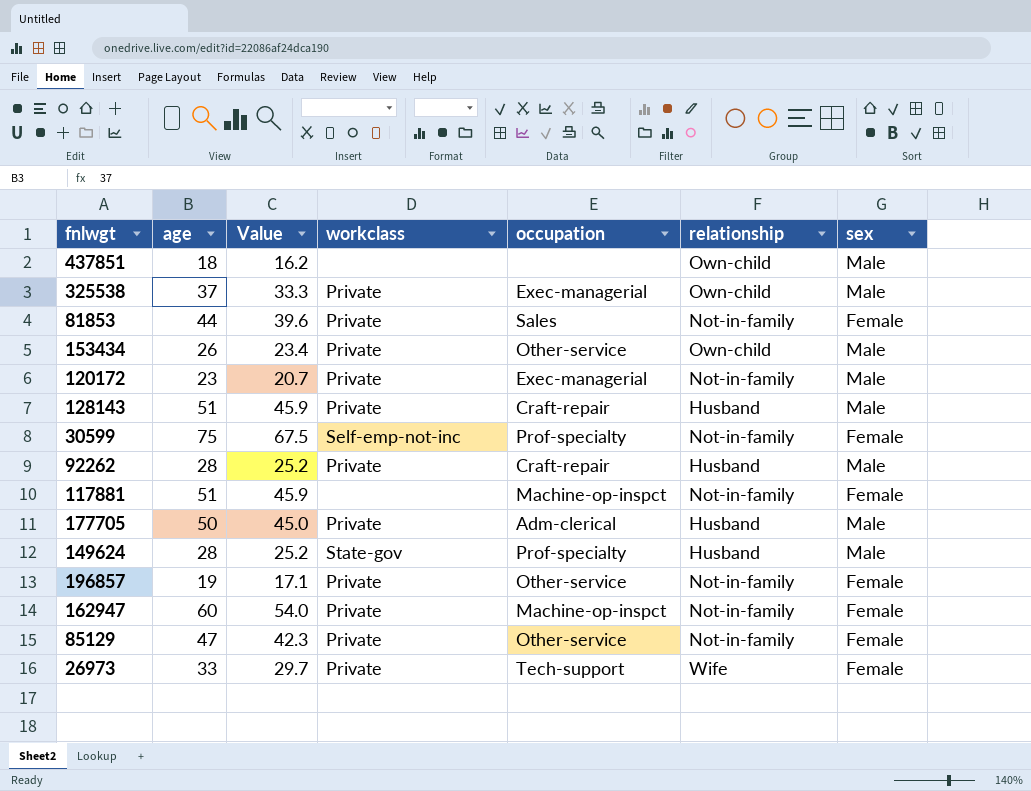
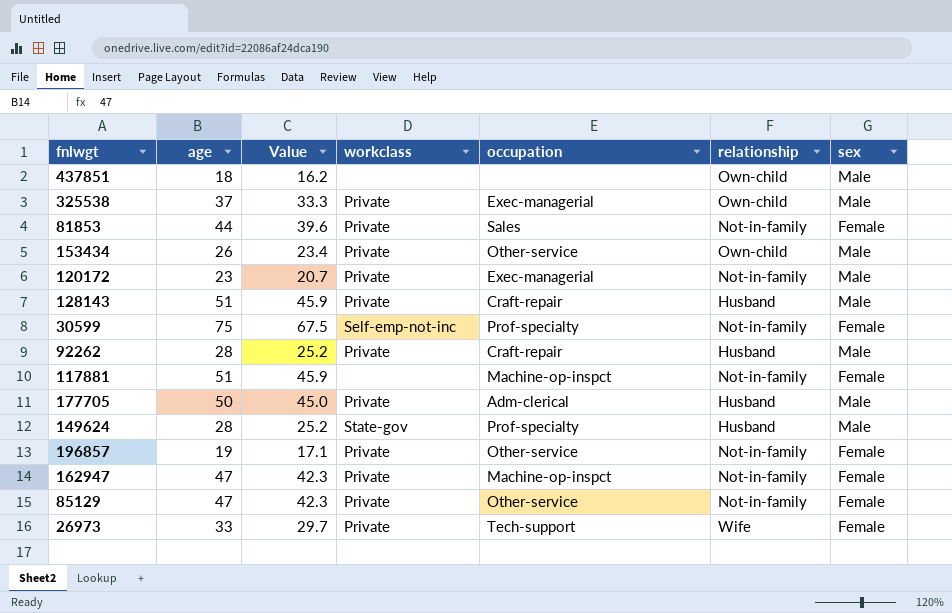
162947 | age: 60 -> 47
162947 | Value: 54.0 -> 42.3

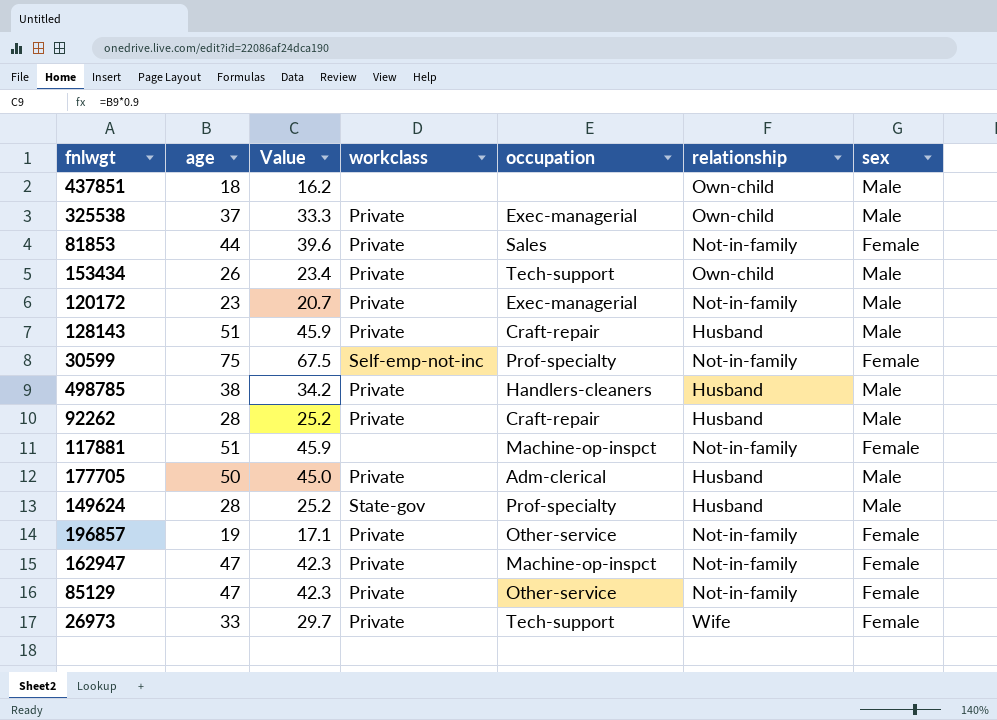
153434 | occupation: Other-service -> Tech-support
row 498785: none -> 38 | 34.2 | Private | Handlers-cleaners | Husband | Male

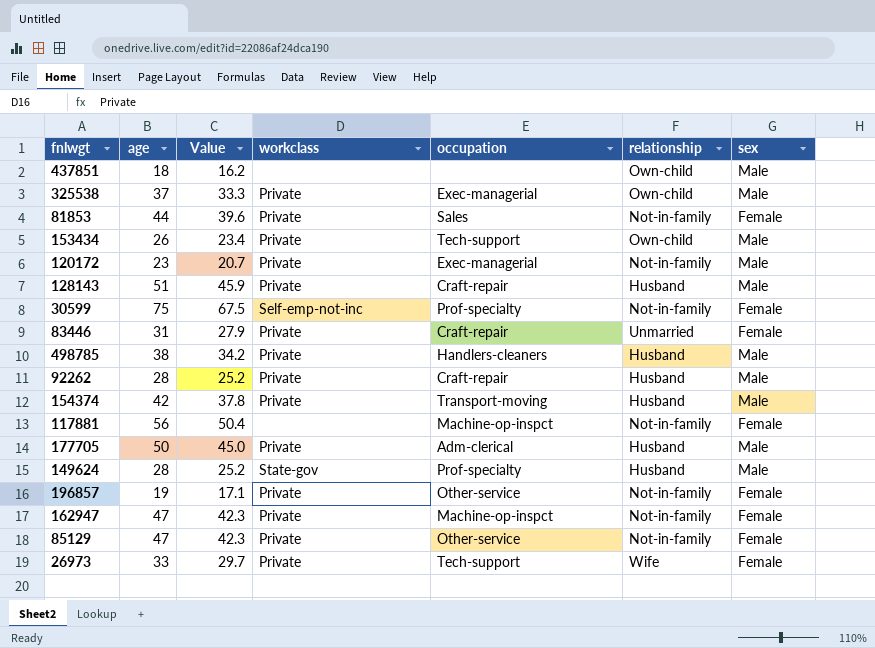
row 83446: none -> 31 | 27.9 | Private | Craft-repair | Unmarried | Female
row 154374: none -> 42 | 37.8 | Private | Transport-moving | Husband | Male
117881 | age: 51 -> 56
117881 | Value: 45.9 -> 50.4

